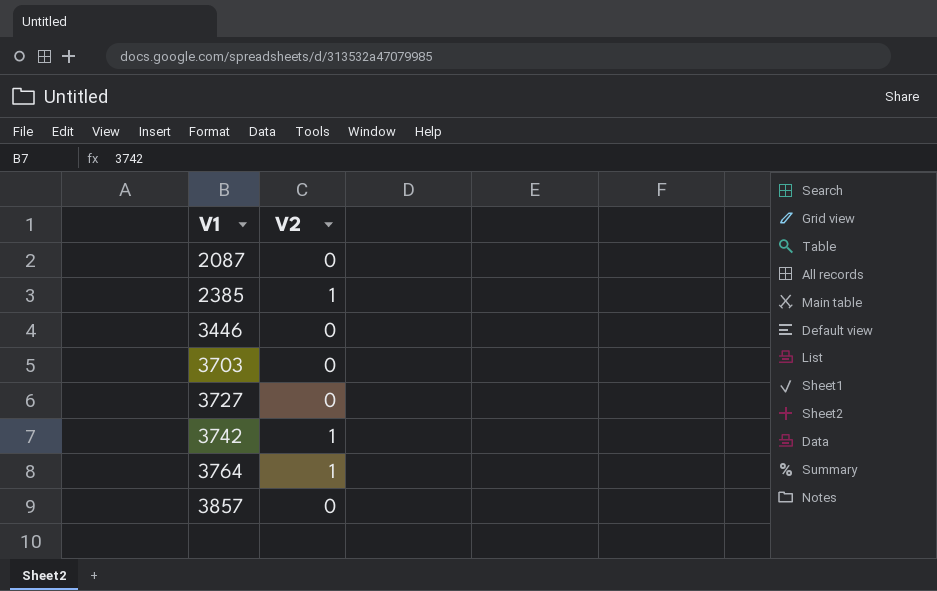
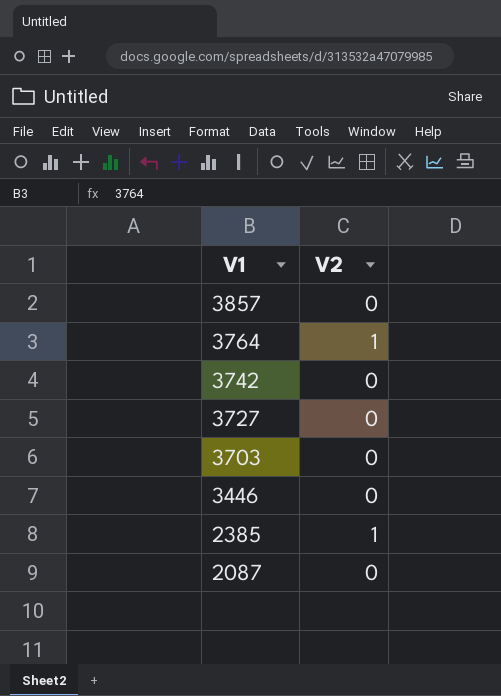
row order: V1 ascending -> V1 descending
3742 | V2: 1 -> 0

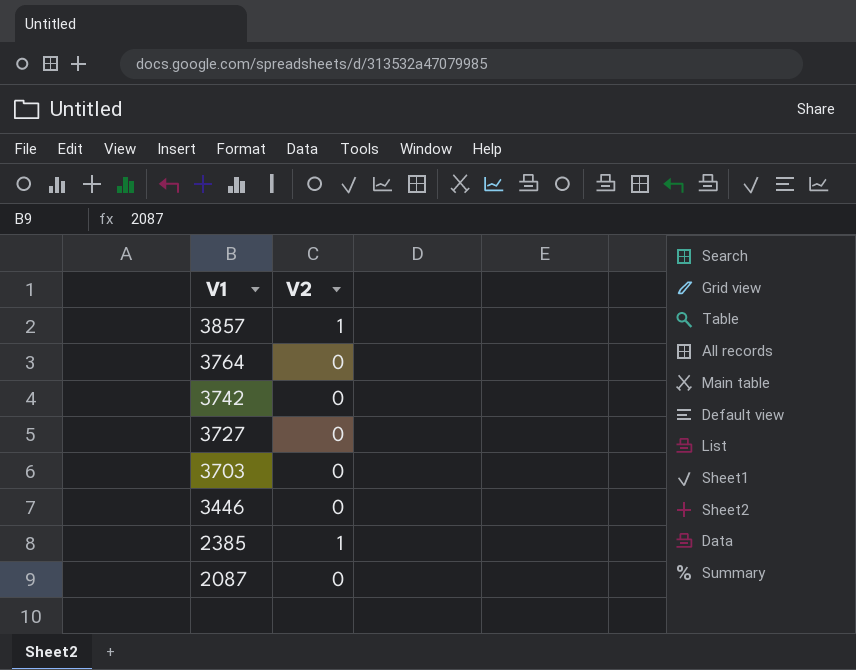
3857 | V2: 0 -> 1
3764 | V2: 1 -> 0

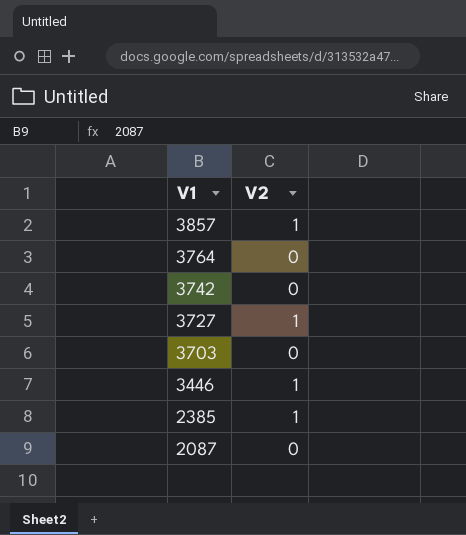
3727 | V2: 0 -> 1
3446 | V2: 0 -> 1

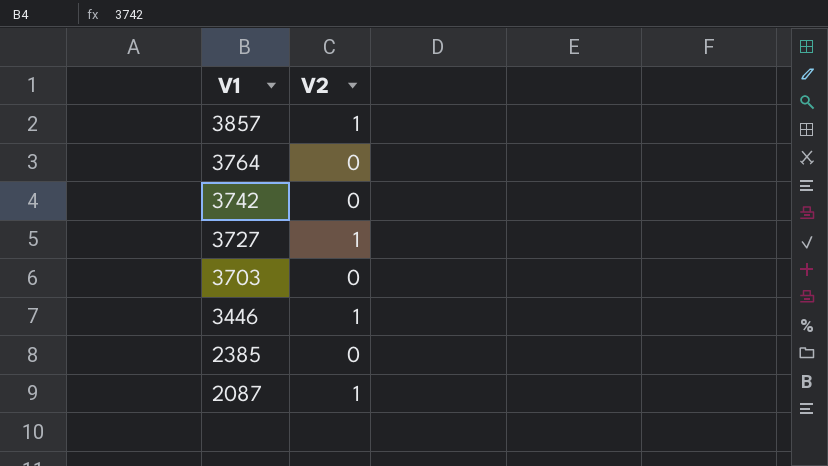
2385 | V2: 1 -> 0
2087 | V2: 0 -> 1

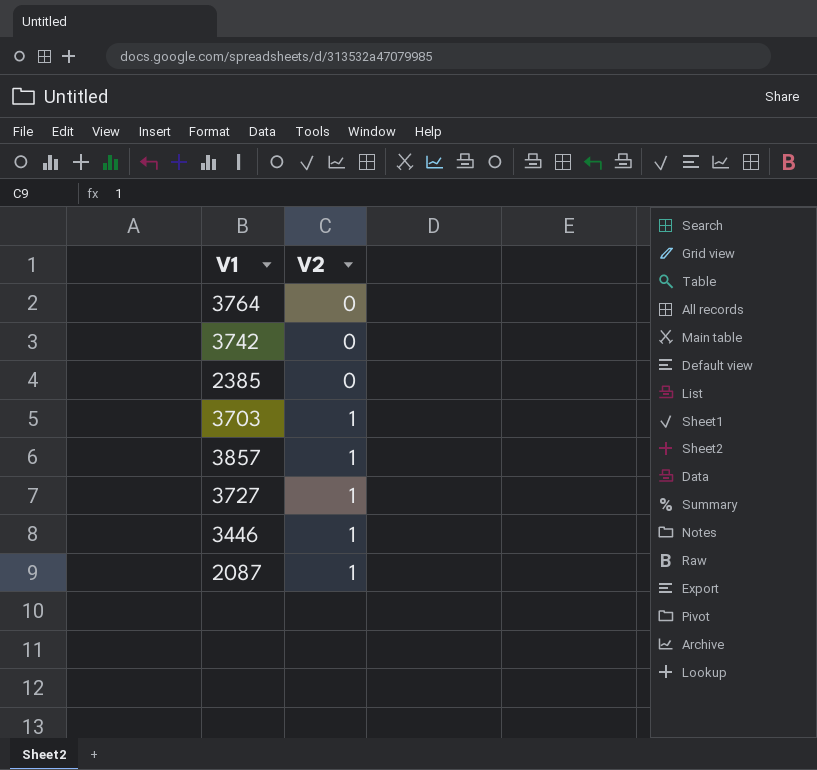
row order: V1 descending -> V2 ascending
3703 | V2: 0 -> 1

